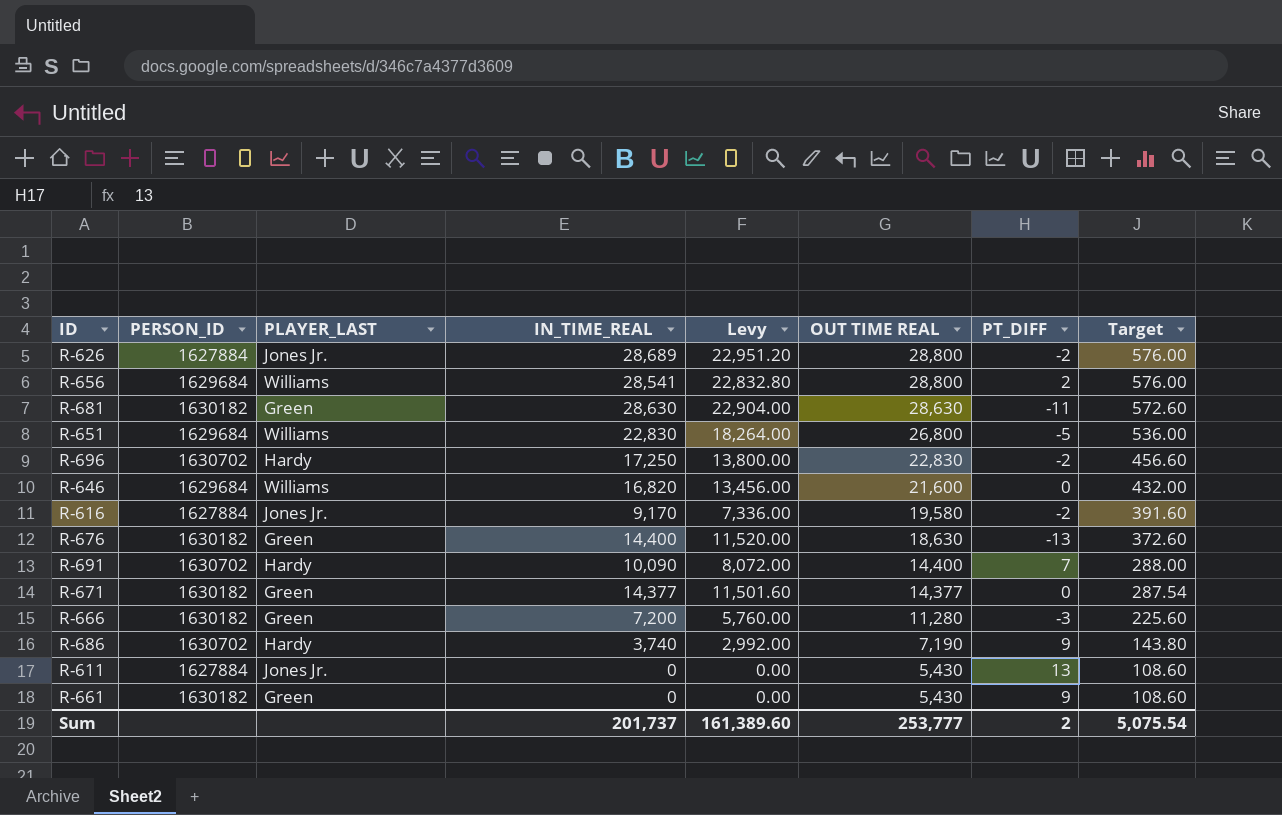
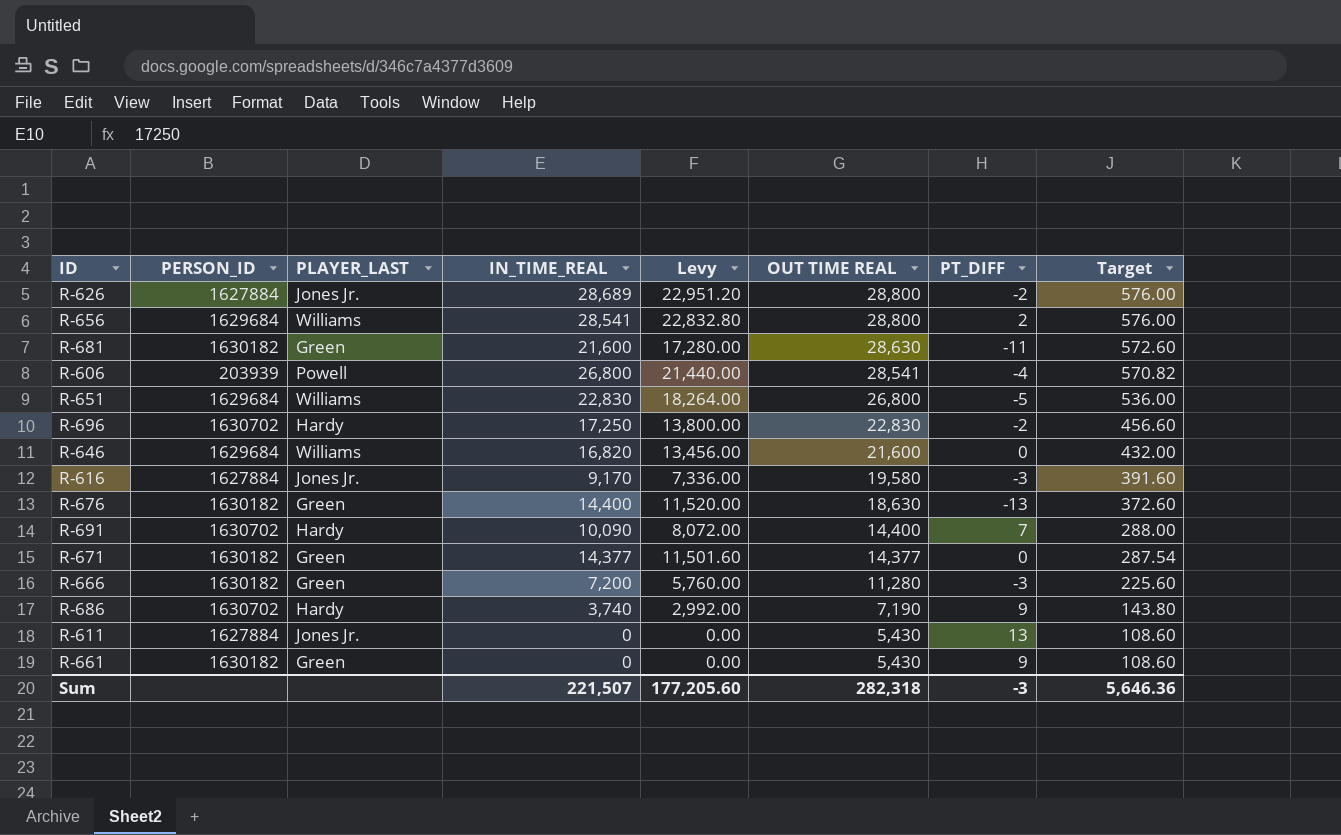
R-681 | IN_TIME_REAL: 28,630 -> 21,600
R-681 | Levy: 22,904.00 -> 17,280.00
row R-606: none -> 203939 | Powell | 26,800 | 21,440.00 | 28,541 | -4 | 570.82
R-616 | PT_DIFF: -2 -> -3
Sum | IN_TIME_REAL: 201,737 -> 221,507
Sum | Levy: 161,389.60 -> 177,205.60
Sum | OUT TIME REAL: 253,777 -> 282,318
Sum | PT_DIFF: 2 -> -3
Sum | Target: 5,075.54 -> 5,646.36

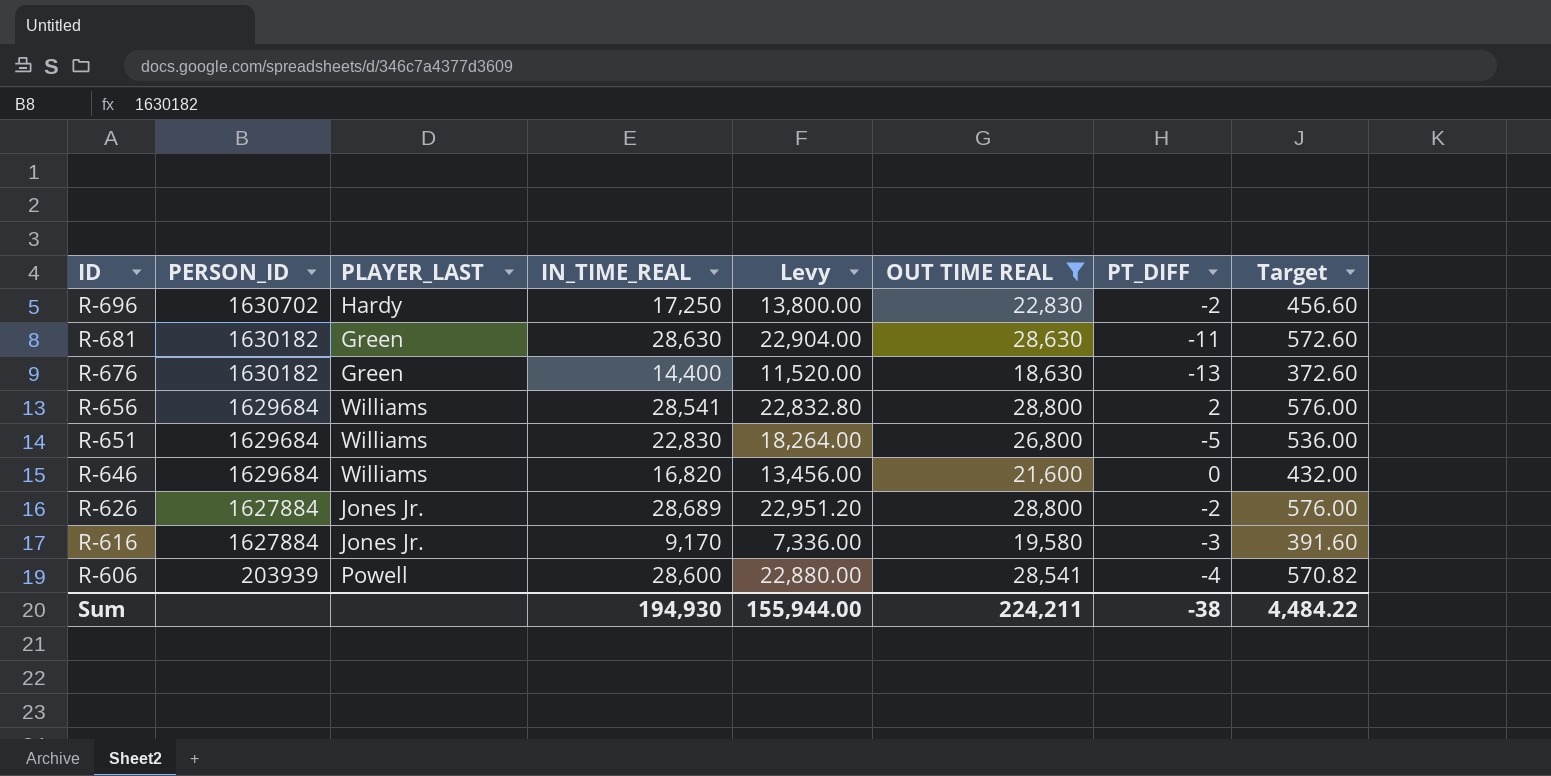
filter: none -> OUT TIME REAL >= 18,630
row order: OUT TIME REAL descending -> ID descending
R-681 | IN_TIME_REAL: 21,600 -> 28,630
R-681 | Levy: 17,280.00 -> 22,904.00
R-606 | IN_TIME_REAL: 26,800 -> 28,600
R-606 | Levy: 21,440.00 -> 22,880.00
Sum | IN_TIME_REAL: 221,507 -> 194,930
Sum | Levy: 177,205.60 -> 155,944.00
Sum | OUT TIME REAL: 282,318 -> 224,211
Sum | PT_DIFF: -3 -> -38
Sum | Target: 5,646.36 -> 4,484.22

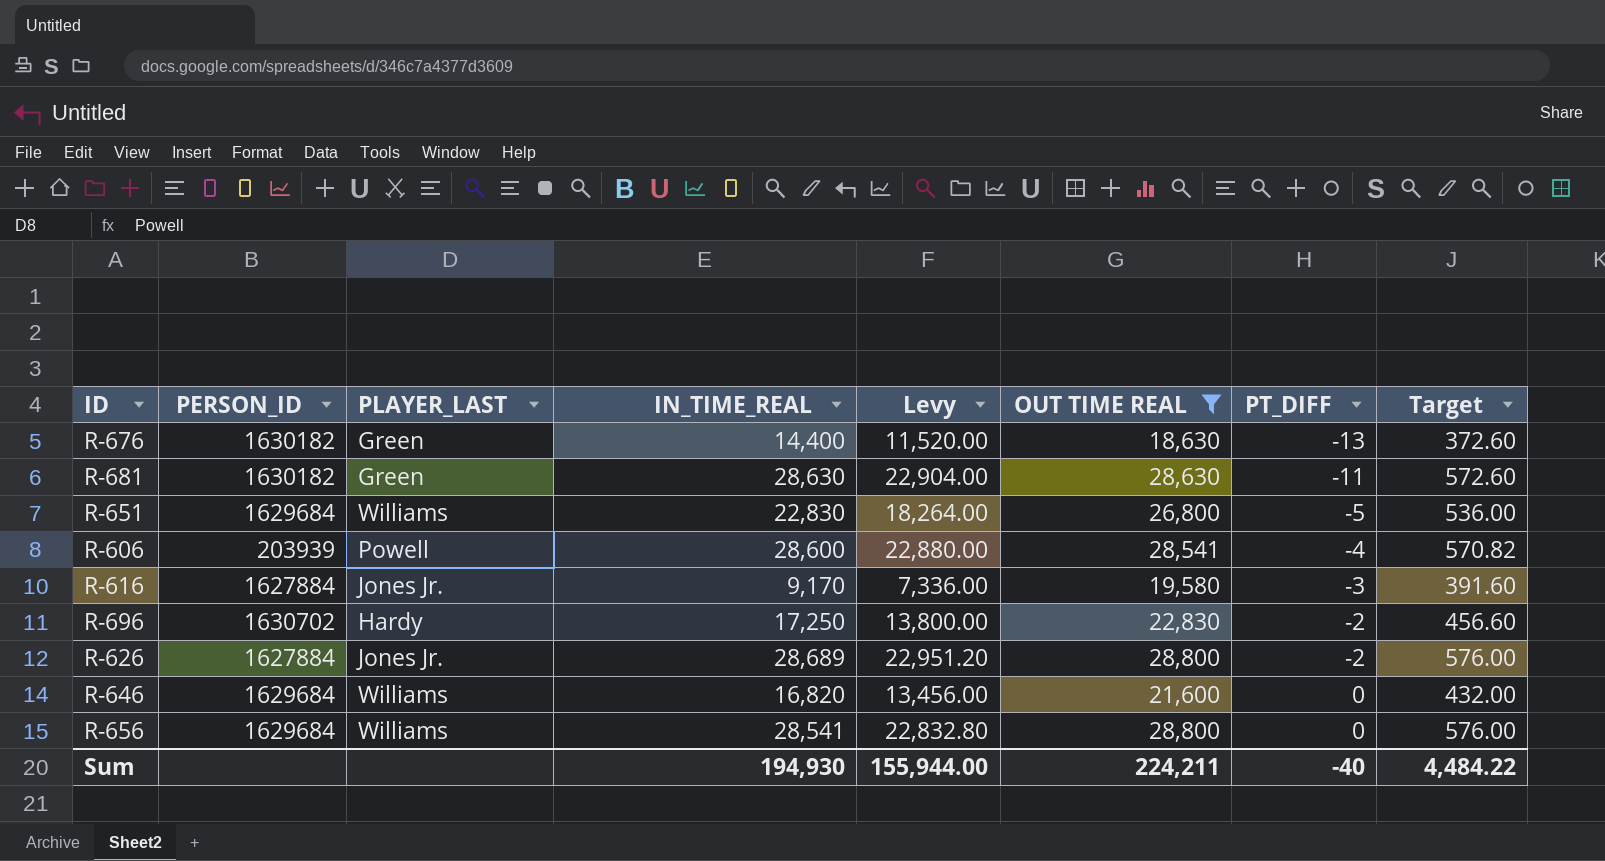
row order: ID descending -> PT_DIFF ascending
R-656 | PT_DIFF: 2 -> 0
Sum | PT_DIFF: -38 -> -40

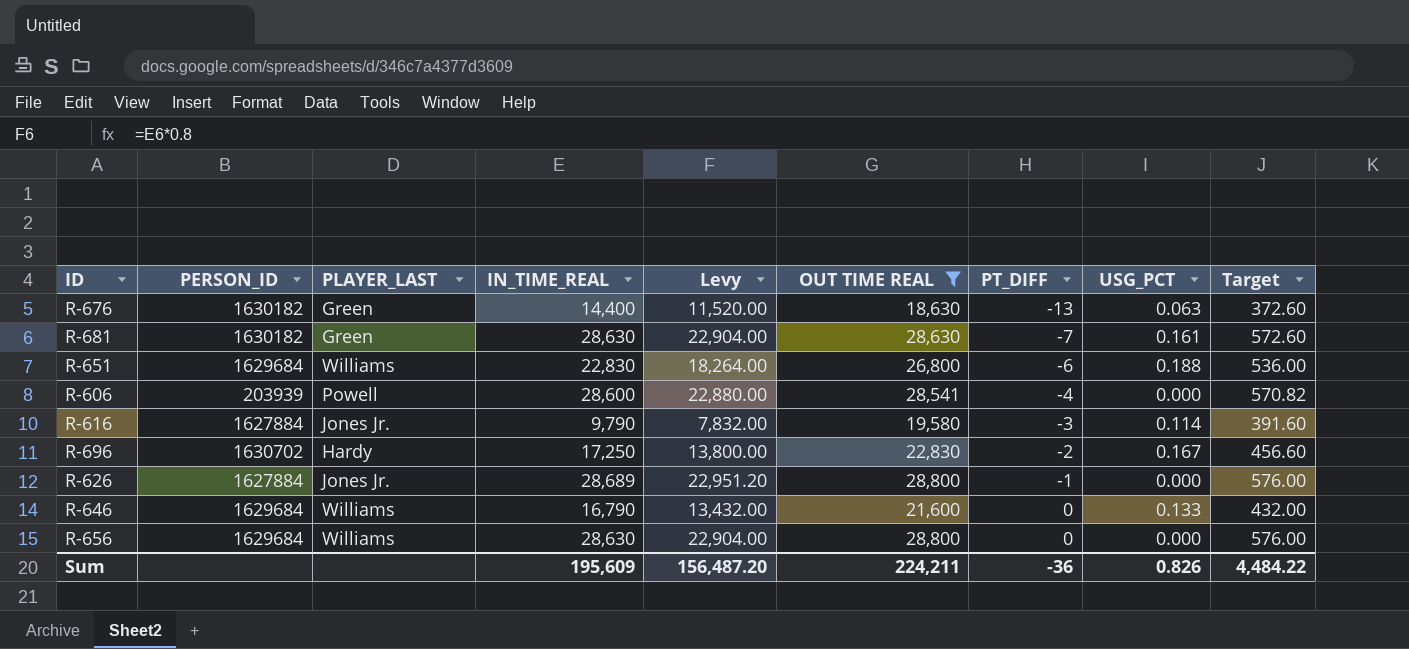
column USG_PCT | position: none -> 8
R-681 | PT_DIFF: -11 -> -7
R-651 | PT_DIFF: -5 -> -6
R-616 | IN_TIME_REAL: 9,170 -> 9,790
R-616 | Levy: 7,336.00 -> 7,832.00
R-626 | PT_DIFF: -2 -> -1
R-646 | IN_TIME_REAL: 16,820 -> 16,790
R-646 | Levy: 13,456.00 -> 13,432.00
R-656 | IN_TIME_REAL: 28,541 -> 28,630
R-656 | Levy: 22,832.80 -> 22,904.00
Sum | IN_TIME_REAL: 194,930 -> 195,609
Sum | Levy: 155,944.00 -> 156,487.20
Sum | PT_DIFF: -40 -> -36

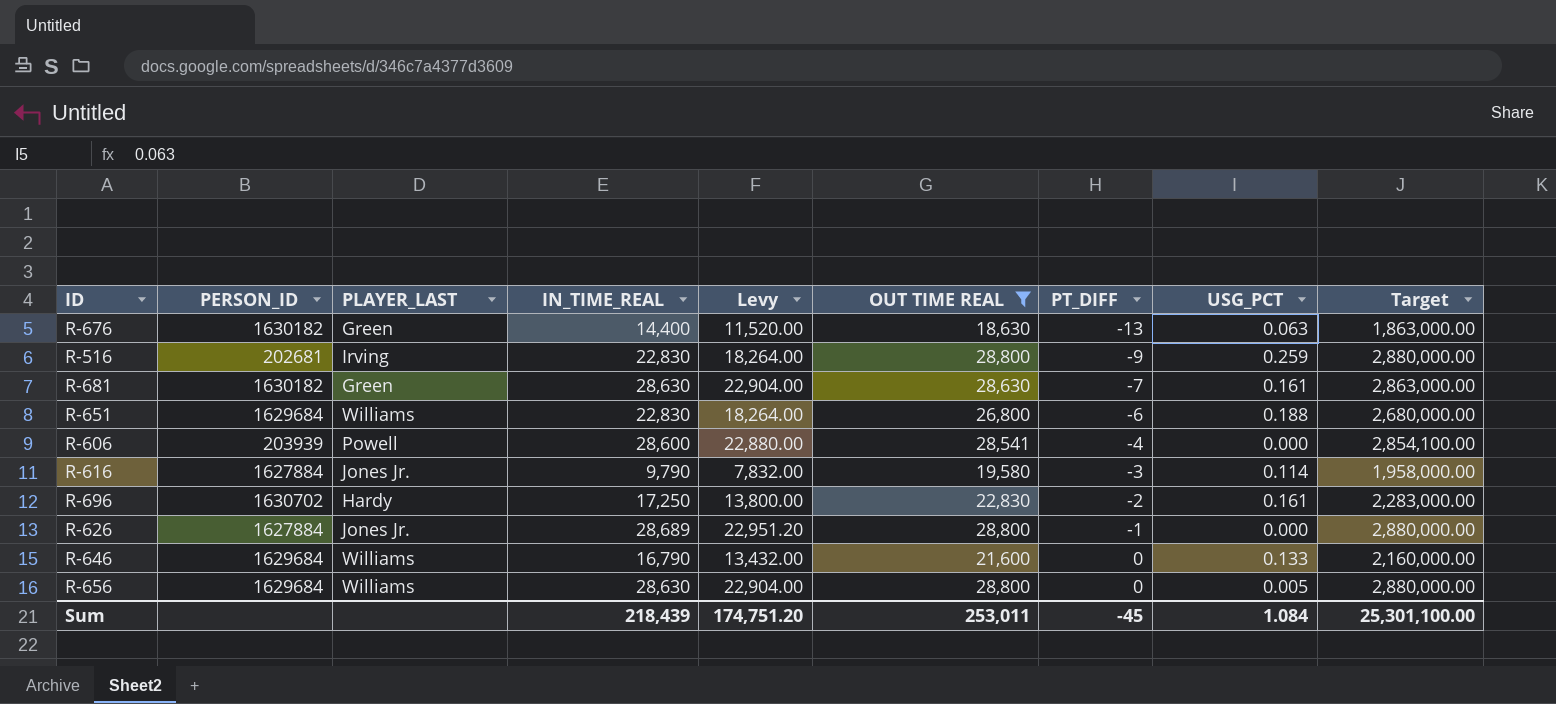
column Target | formula: [OUT TIME REAL] * 0.02 -> [OUT TIME REAL] * 100
row R-516: none -> 202681 | Irving | 22,830 | 18,264.00 | 28,800 | -9 | 0.259 | 2,880,000.00
R-696 | USG_PCT: 0.167 -> 0.161
R-656 | USG_PCT: 0.000 -> 0.005
Sum | IN_TIME_REAL: 195,609 -> 218,439
Sum | Levy: 156,487.20 -> 174,751.20
Sum | OUT TIME REAL: 224,211 -> 253,011
Sum | PT_DIFF: -36 -> -45
Sum | USG_PCT: 0.826 -> 1.084
Sum | Target: 4,484.22 -> 25,301,100.00

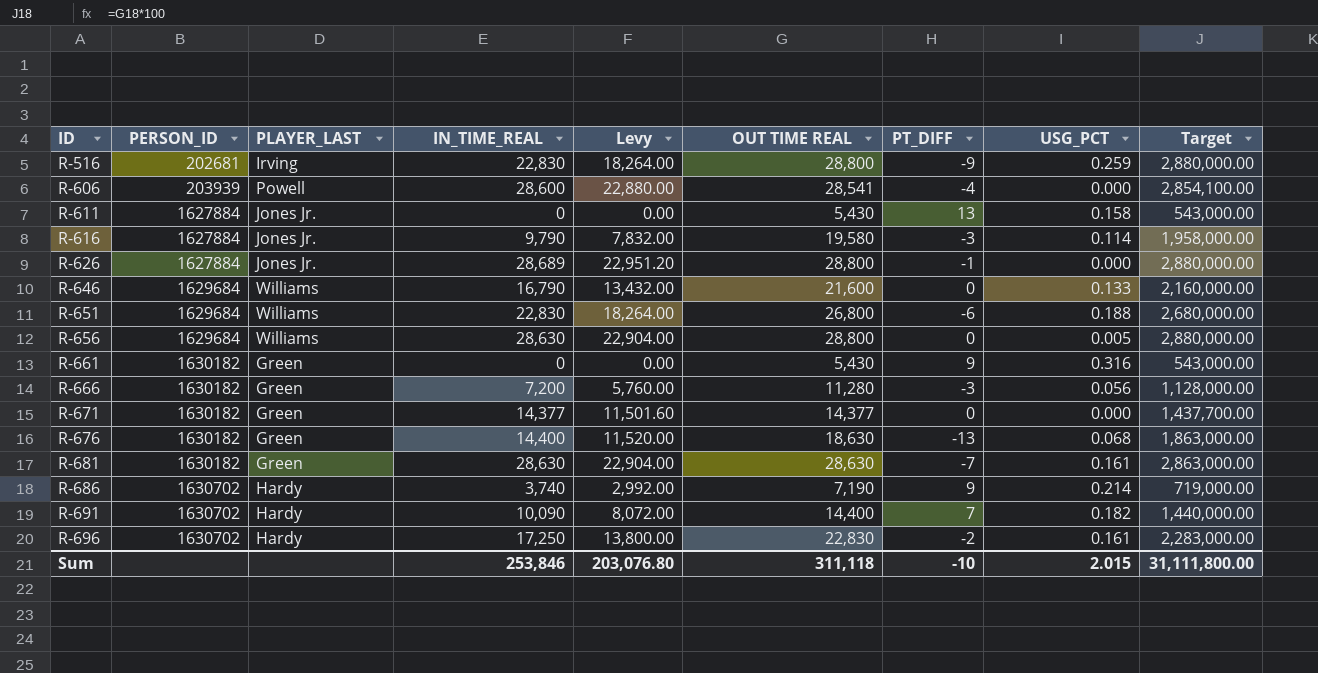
filter: OUT TIME REAL >= 18,630 -> none
row order: PT_DIFF ascending -> ID ascending
R-676 | USG_PCT: 0.063 -> 0.068
Sum | IN_TIME_REAL: 218,439 -> 253,846
Sum | Levy: 174,751.20 -> 203,076.80
Sum | OUT TIME REAL: 253,011 -> 311,118
Sum | PT_DIFF: -45 -> -10
Sum | USG_PCT: 1.084 -> 2.015
Sum | Target: 25,301,100.00 -> 31,111,800.00

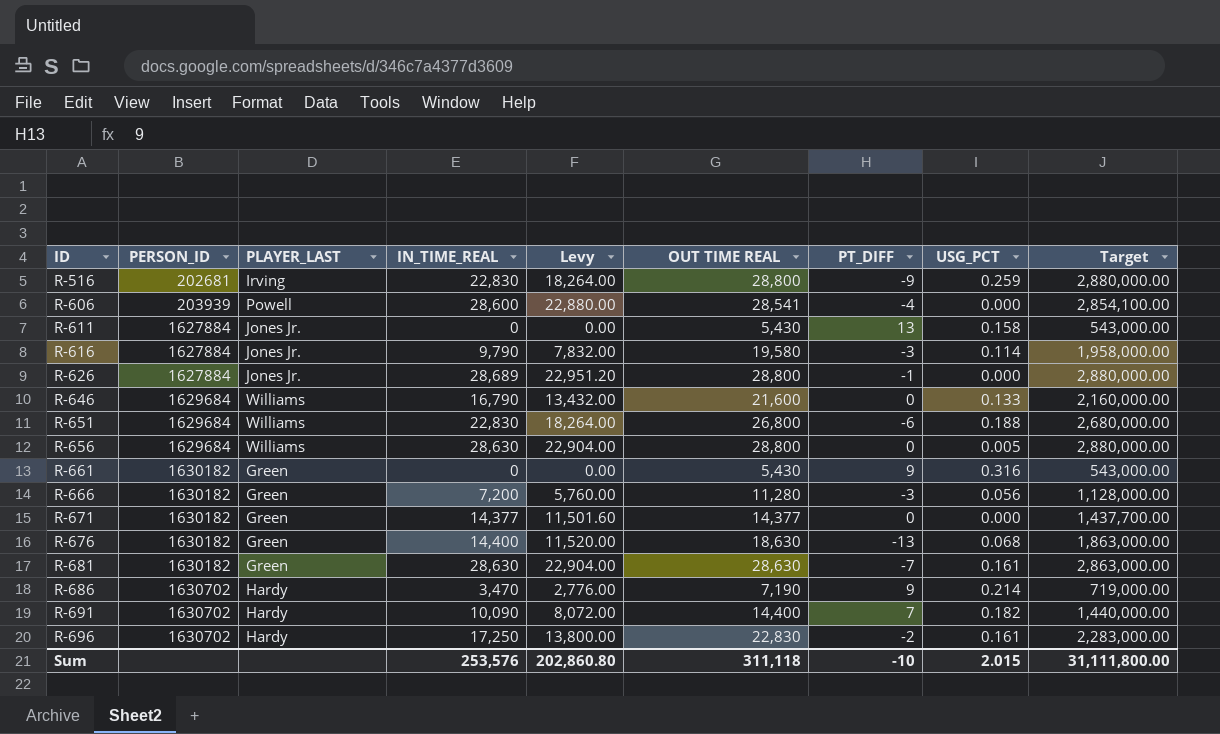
R-686 | IN_TIME_REAL: 3,740 -> 3,470
R-686 | Levy: 2,992.00 -> 2,776.00
Sum | IN_TIME_REAL: 253,846 -> 253,576
Sum | Levy: 203,076.80 -> 202,860.80

